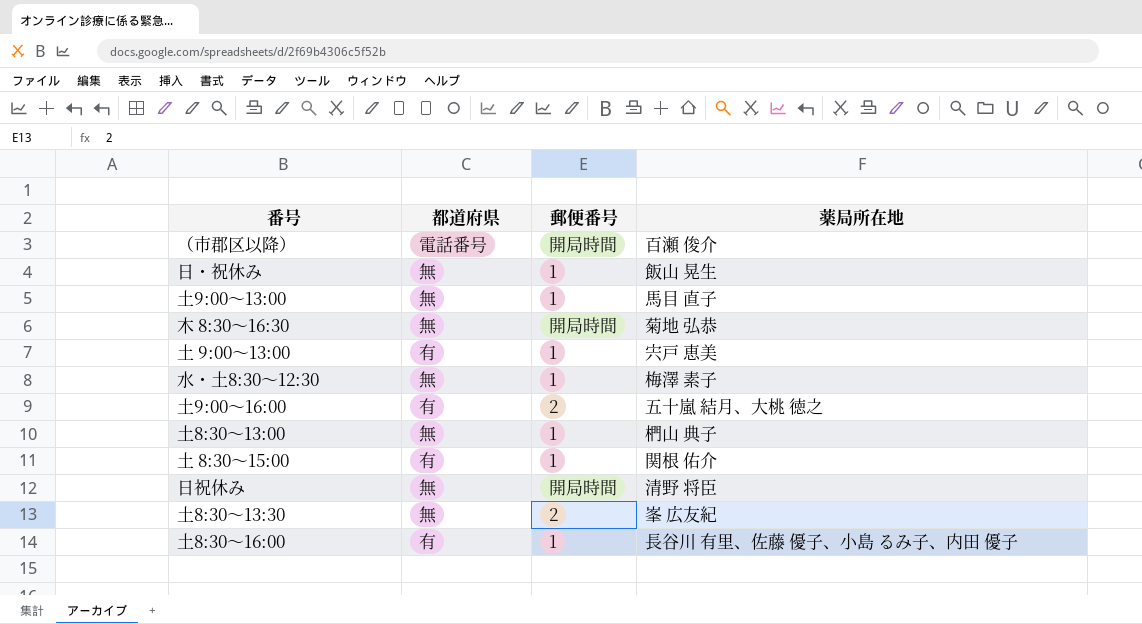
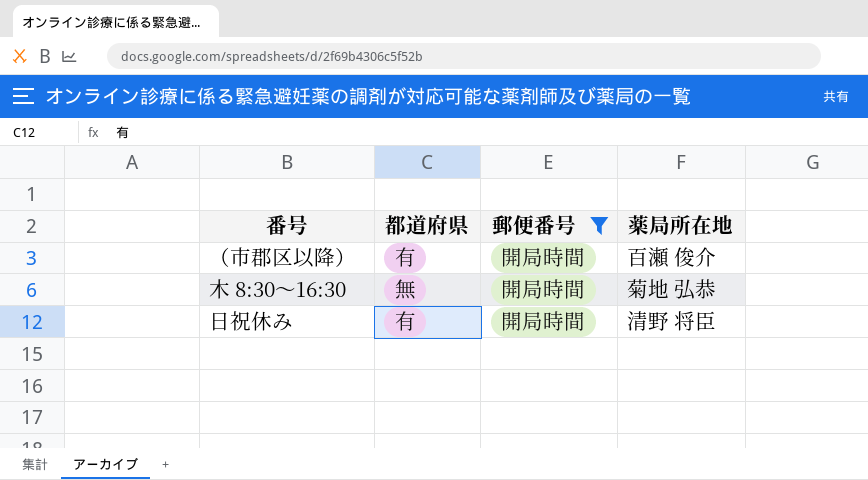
filter: none -> 郵便番号 = 開局時間
（市郡区以降） | 都道府県: 電話番号 -> 有
日祝休み | 都道府県: 無 -> 有

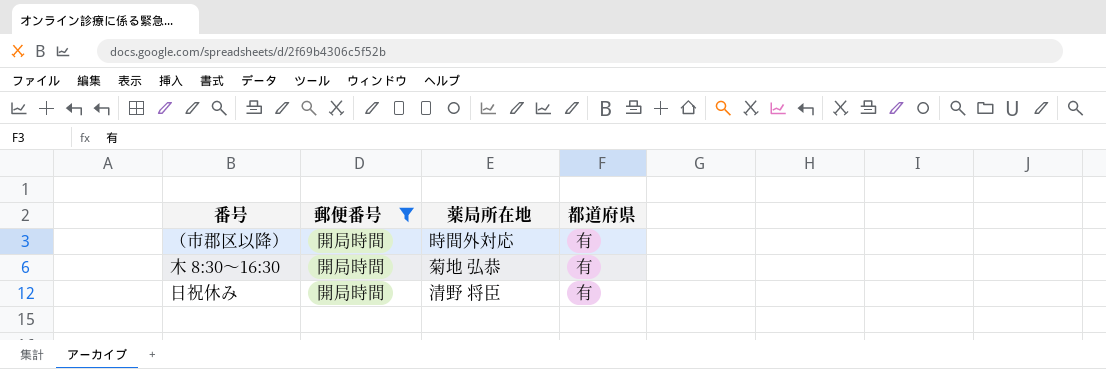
column 都道府県 | position: 2 -> 4
（市郡区以降） | 薬局所在地: 百瀬 俊介 -> 時間外対応
木 8:30～16:30 | 都道府県: 無 -> 有

